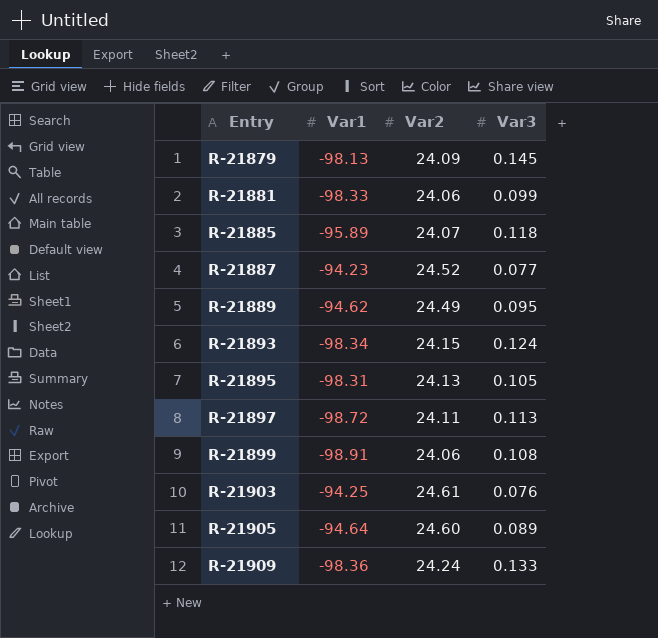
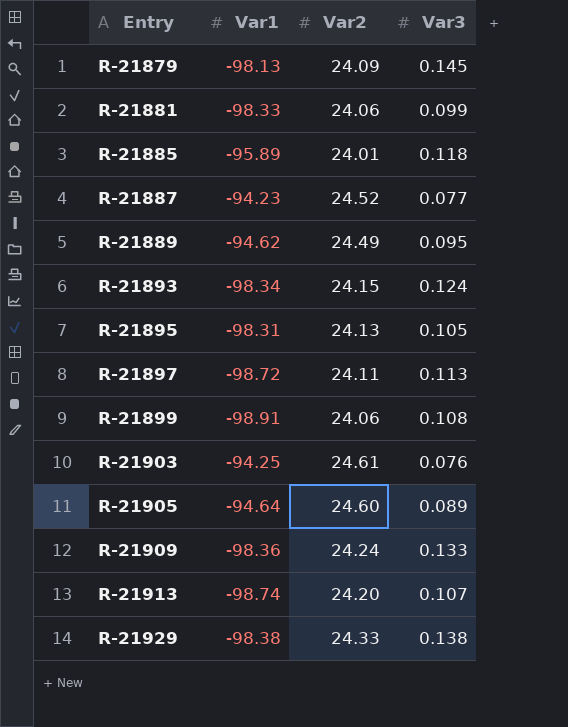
R-21885 | Var2: 24.07 -> 24.01
row R-21913: none -> -98.74 | 24.20 | 0.107
row R-21929: none -> -98.38 | 24.33 | 0.138

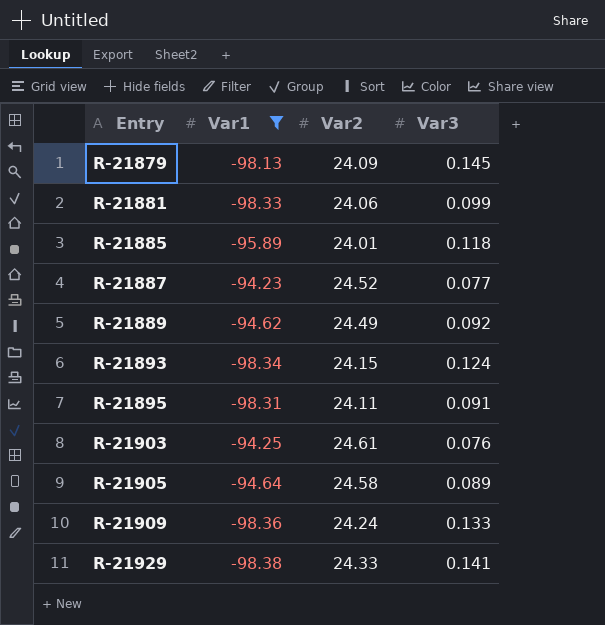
filter: none -> Var1 >= -98.38
R-21889 | Var3: 0.095 -> 0.092
R-21895 | Var2: 24.13 -> 24.11
R-21895 | Var3: 0.105 -> 0.091
R-21905 | Var2: 24.60 -> 24.58
R-21929 | Var3: 0.138 -> 0.141

